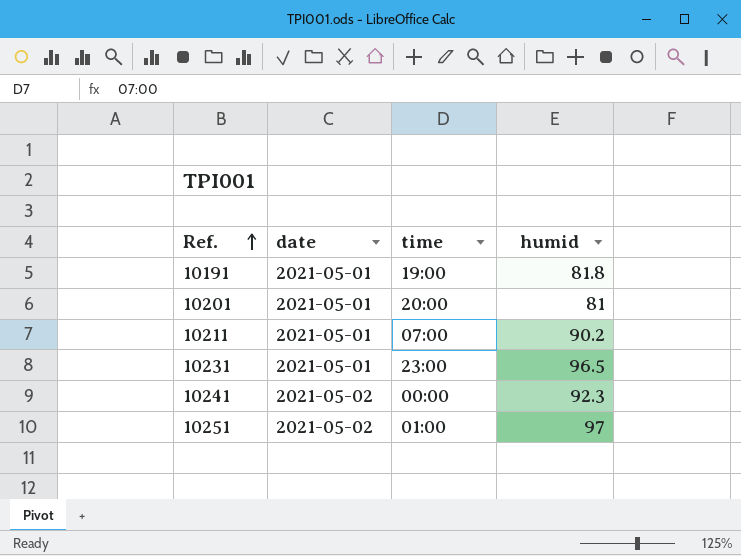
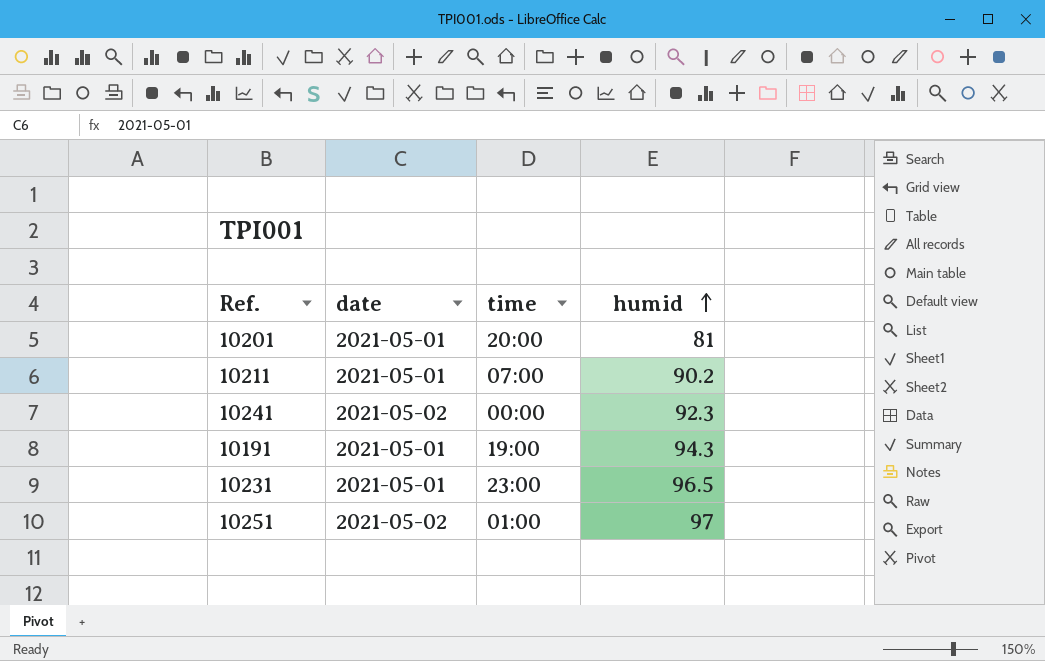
row order: Ref. ascending -> humid ascending
10191 | humid: 81.8 -> 94.3

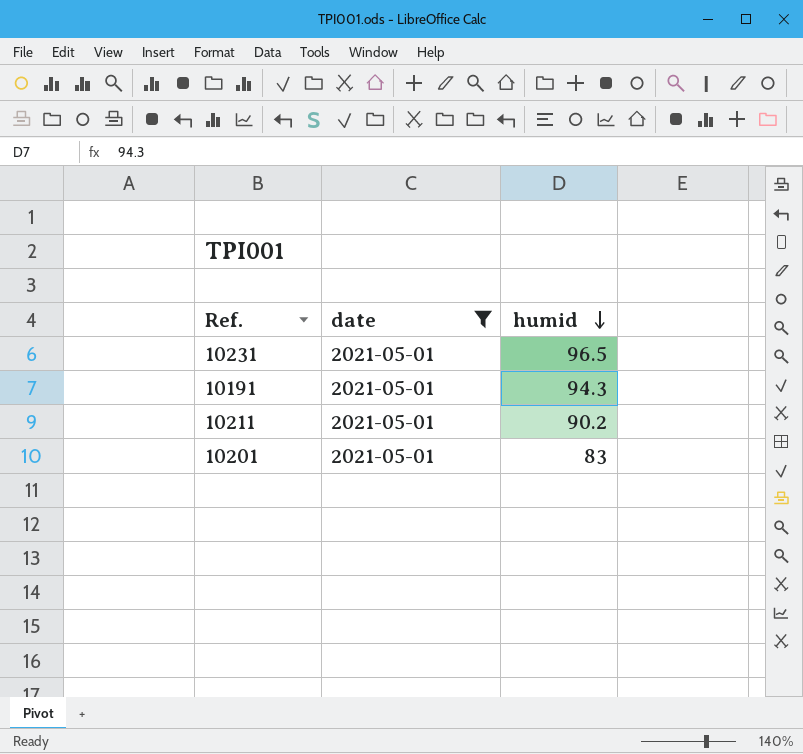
filter: none -> date = 2021-05-01
row order: humid ascending -> humid descending
column time | position: 3 -> none
10201 | humid: 81 -> 83

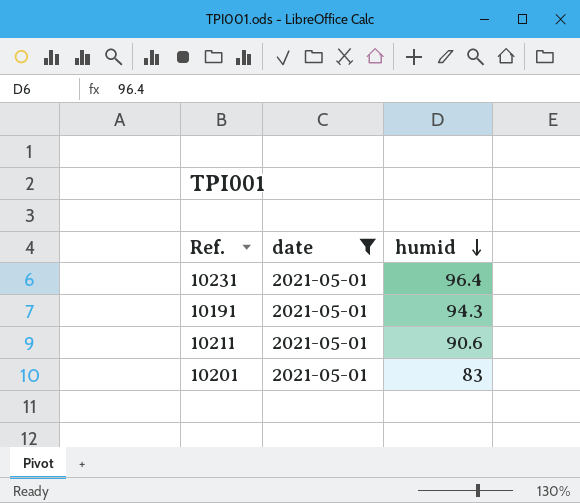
10231 | humid: 96.5 -> 96.4
10211 | humid: 90.2 -> 90.6

